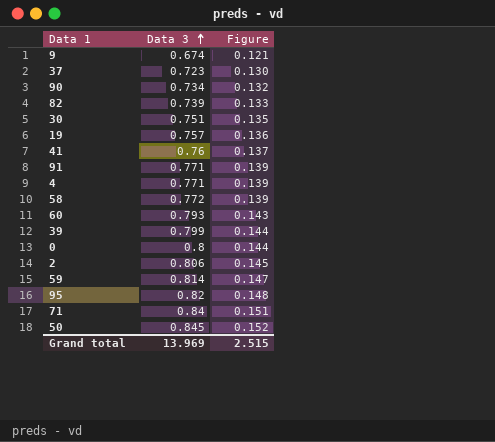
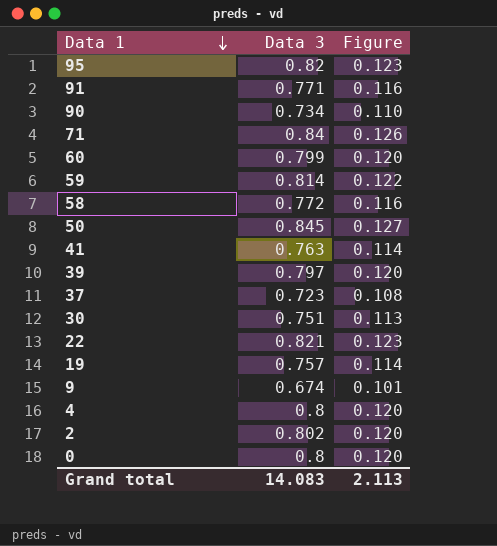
row order: Data 3 ascending -> Data 1 descending
column Figure | formula: [Data 3] * 0.18 -> [Data 3] * 0.15
row 82: 0.739 | 0.133 -> none
60 | Data 3: 0.793 -> 0.799
41 | Data 3: 0.76 -> 0.763
39 | Data 3: 0.799 -> 0.797
row 22: none -> 0.821 | 0.123
4 | Data 3: 0.771 -> 0.8
2 | Data 3: 0.806 -> 0.802
Grand total | Data 3: 13.969 -> 14.083
Grand total | Figure: 2.515 -> 2.113

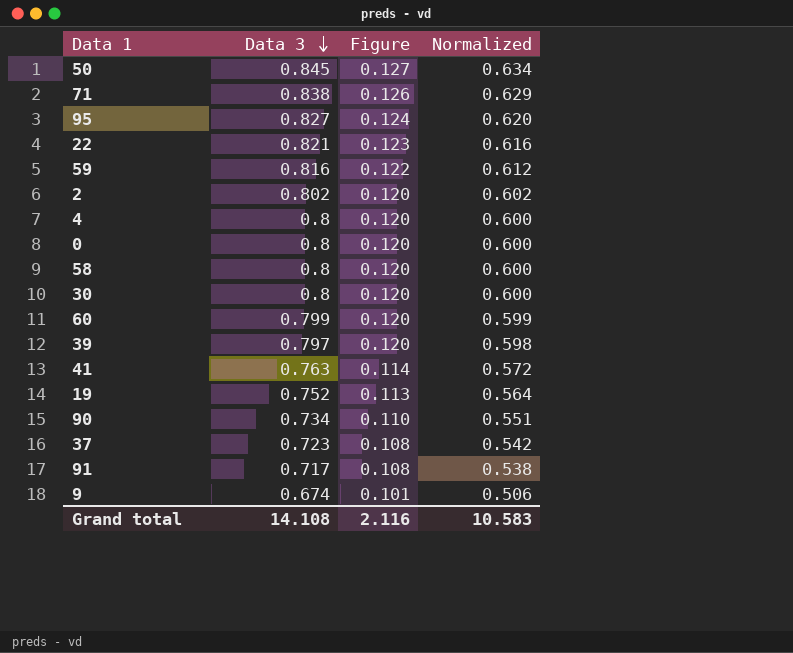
row order: Data 1 descending -> Data 3 descending
column Normalized | formula: none -> [Data 3] * 0.75
71 | Data 3: 0.84 -> 0.838
95 | Data 3: 0.82 -> 0.827
95 | Figure: 0.123 -> 0.124
59 | Data 3: 0.814 -> 0.816
58 | Data 3: 0.772 -> 0.8
58 | Figure: 0.116 -> 0.120
30 | Data 3: 0.751 -> 0.8
30 | Figure: 0.113 -> 0.120
19 | Data 3: 0.757 -> 0.752
19 | Figure: 0.114 -> 0.113
91 | Data 3: 0.771 -> 0.717
91 | Figure: 0.116 -> 0.108
Grand total | Data 3: 14.083 -> 14.108
Grand total | Figure: 2.113 -> 2.116

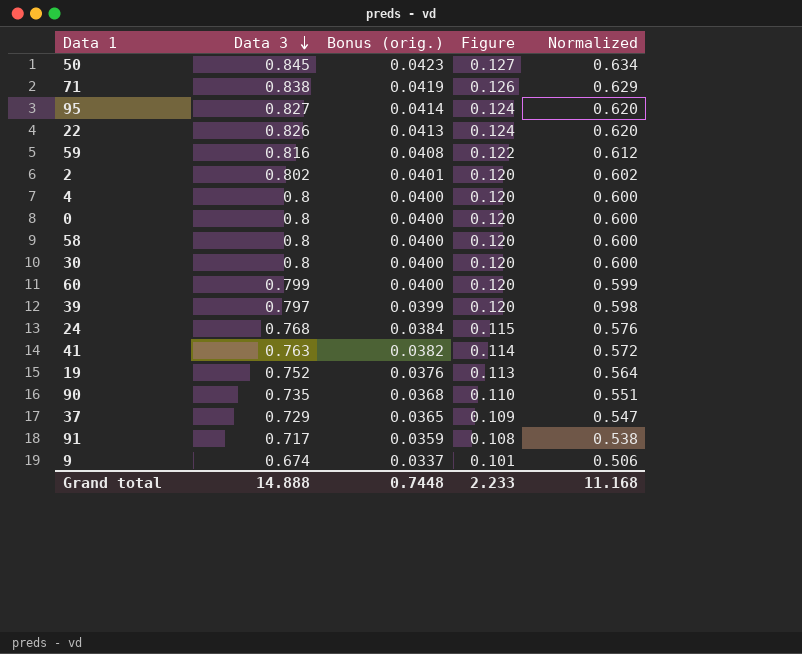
column Bonus (orig.) | formula: none -> [Data 3] * 0.05
22 | Data 3: 0.821 -> 0.826
22 | Figure: 0.123 -> 0.124
22 | Normalized: 0.616 -> 0.620
row 24: none -> 0.768 | 0.0384 | 0.115 | 0.576
90 | Data 3: 0.734 -> 0.735
37 | Data 3: 0.723 -> 0.729
37 | Figure: 0.108 -> 0.109
37 | Normalized: 0.542 -> 0.547
Grand total | Data 3: 14.108 -> 14.888
Grand total | Figure: 2.116 -> 2.233
Grand total | Normalized: 10.583 -> 11.168

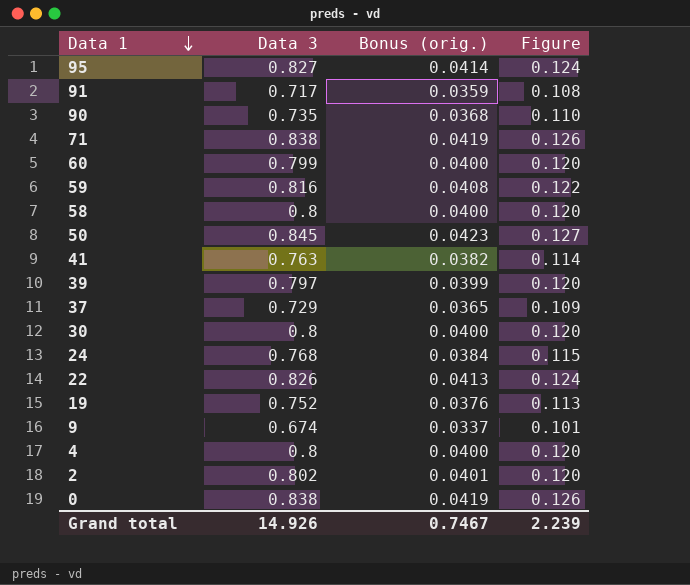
row order: Data 3 descending -> Data 1 descending
column Normalized | formula: [Data 3] * 0.75 -> none
0 | Data 3: 0.8 -> 0.838
0 | Bonus (orig.): 0.0400 -> 0.0419
0 | Figure: 0.120 -> 0.126
Grand total | Data 3: 14.888 -> 14.926
Grand total | Bonus (orig.): 0.7448 -> 0.7467
Grand total | Figure: 2.233 -> 2.239

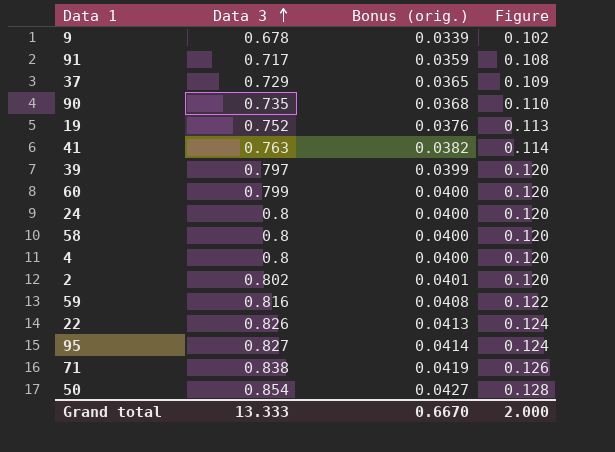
row order: Data 1 descending -> Data 3 ascending
row 30: 0.8 | 0.0400 | 0.120 -> none
row 0: 0.838 | 0.0419 | 0.126 -> none
9 | Data 3: 0.674 -> 0.678
9 | Bonus (orig.): 0.0337 -> 0.0339
9 | Figure: 0.101 -> 0.102
24 | Data 3: 0.768 -> 0.8
24 | Bonus (orig.): 0.0384 -> 0.0400
24 | Figure: 0.115 -> 0.120
50 | Data 3: 0.845 -> 0.854
50 | Bonus (orig.): 0.0423 -> 0.0427
50 | Figure: 0.127 -> 0.128
Grand total | Data 3: 14.926 -> 13.333
Grand total | Bonus (orig.): 0.7467 -> 0.6670
Grand total | Figure: 2.239 -> 2.000

